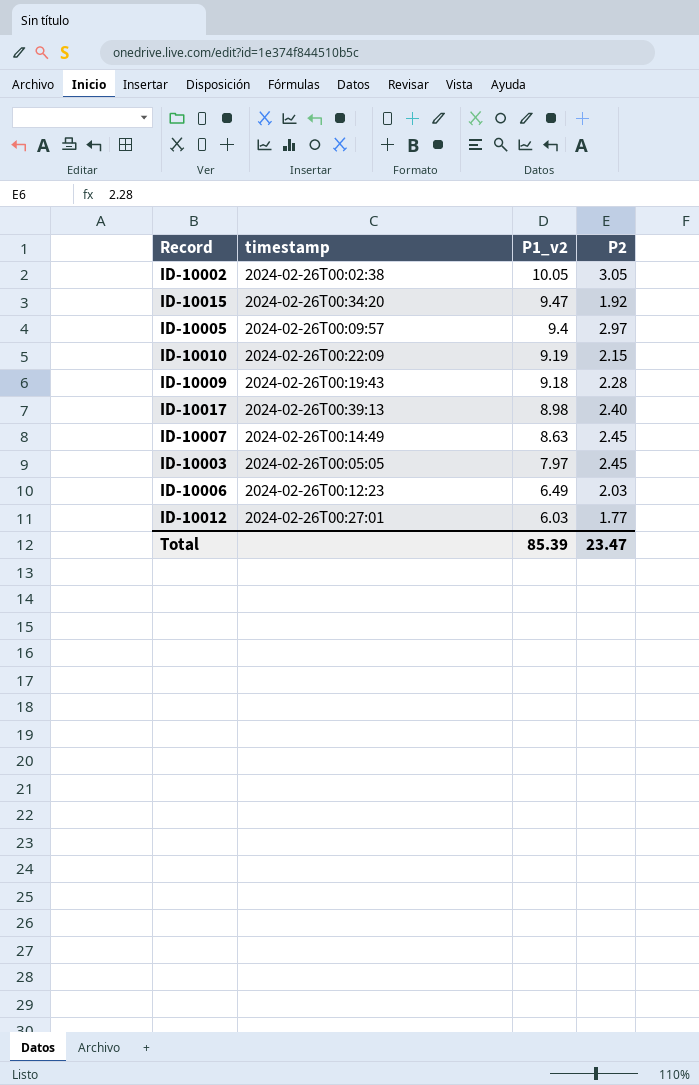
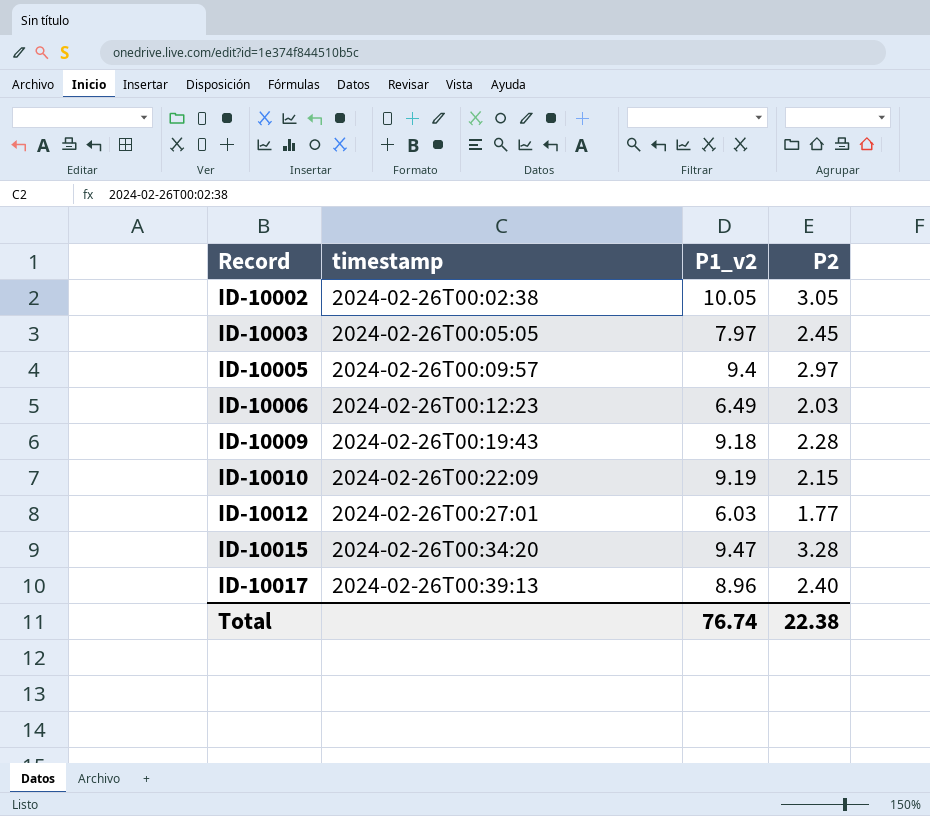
row order: P1_v2 descending -> Record ascending
row ID-10007: 2024-02-26T00:14:49 | 8.63 | 2.45 -> none
ID-10015 | P2: 1.92 -> 3.28
ID-10017 | P1_v2: 8.98 -> 8.96
Total | P1_v2: 85.39 -> 76.74
Total | P2: 23.47 -> 22.38

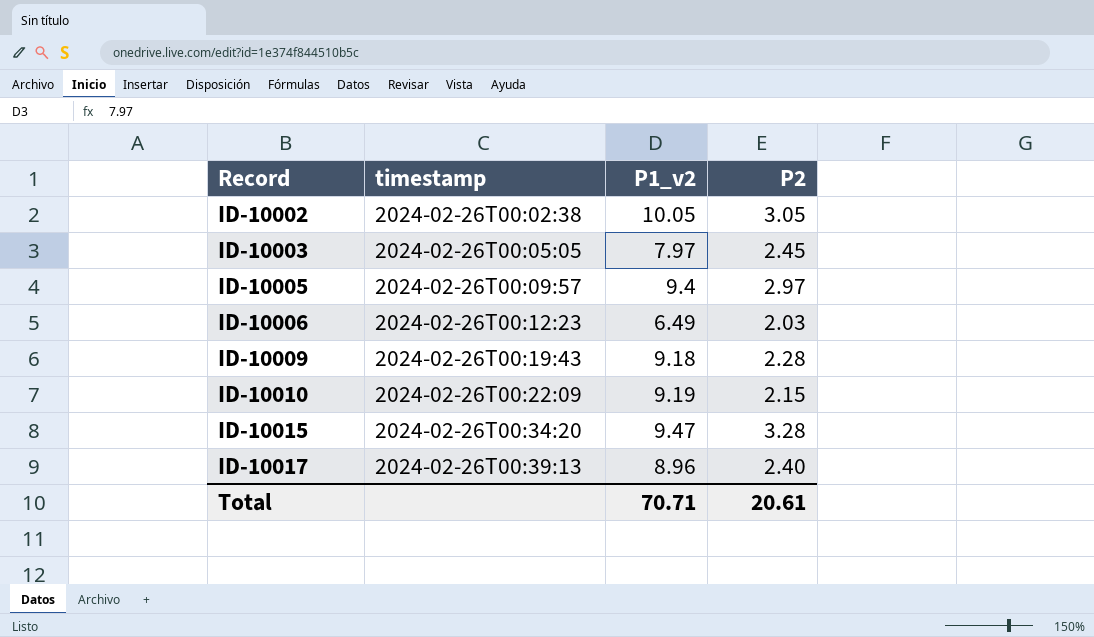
row ID-10012: 2024-02-26T00:27:01 | 6.03 | 1.77 -> none
Total | P1_v2: 76.74 -> 70.71
Total | P2: 22.38 -> 20.61

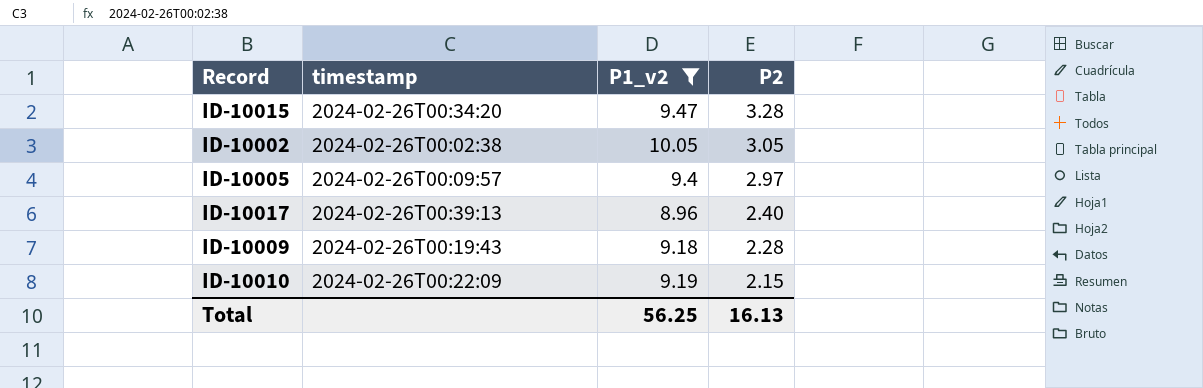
filter: none -> P1_v2 >= 8.96
row order: Record ascending -> P2 descending
Total | P1_v2: 70.71 -> 56.25
Total | P2: 20.61 -> 16.13

